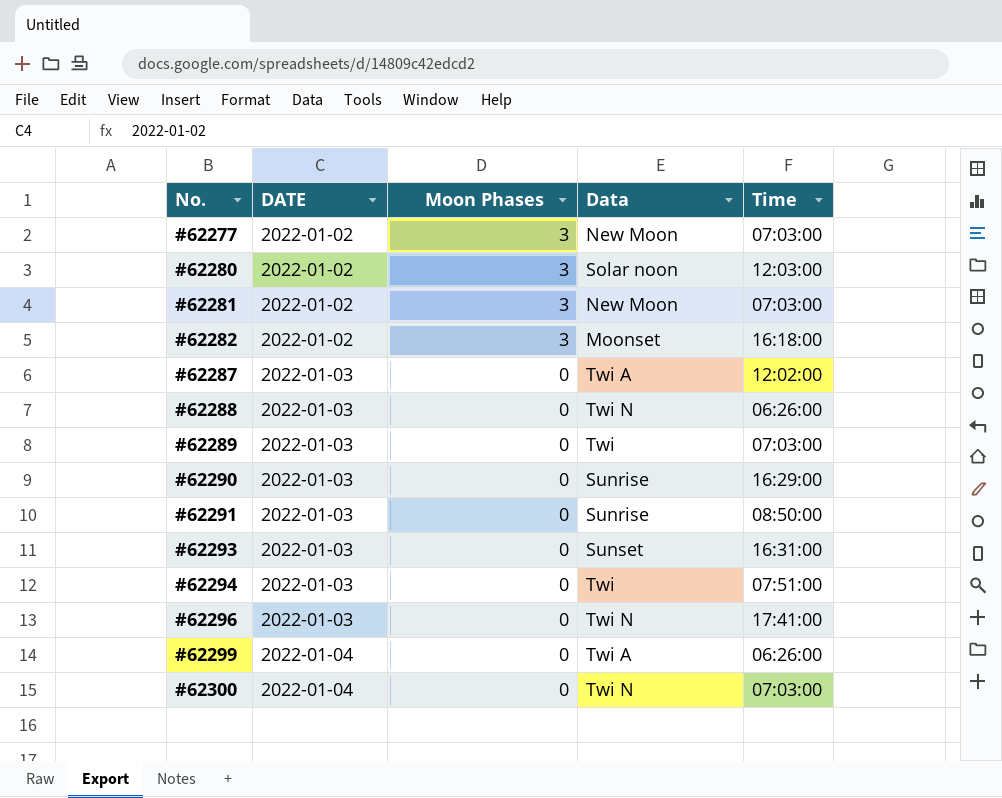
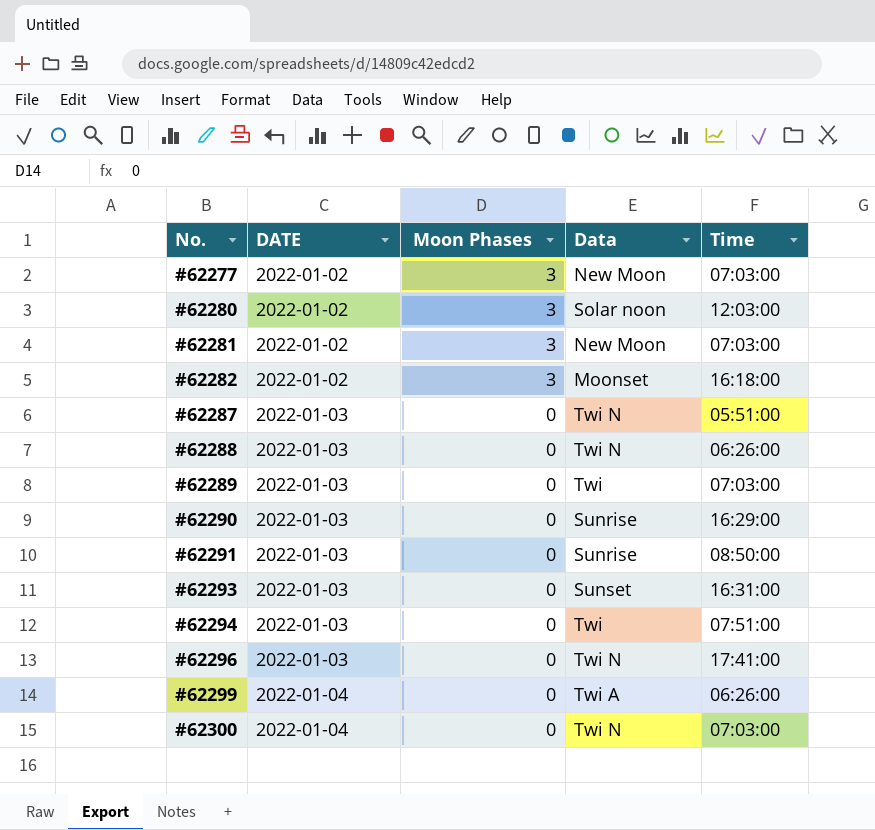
#62287 | Data: Twi A -> Twi N
#62287 | Time: 12:02:00 -> 05:51:00

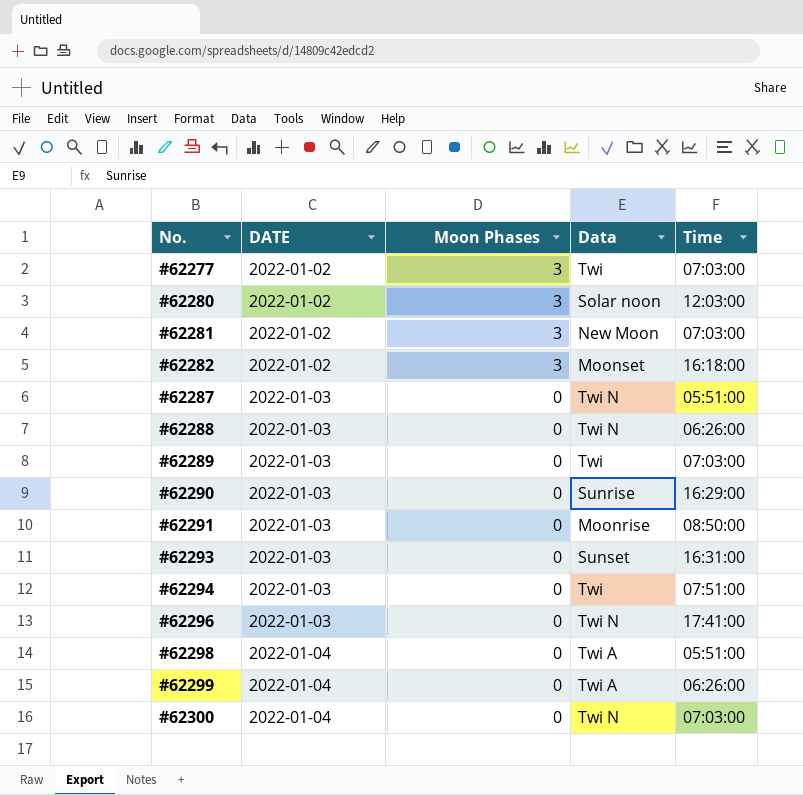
#62277 | Data: New Moon -> Twi
#62291 | Data: Sunrise -> Moonrise
row #62298: none -> 2022-01-04 | 0 | Twi A | 05:51:00

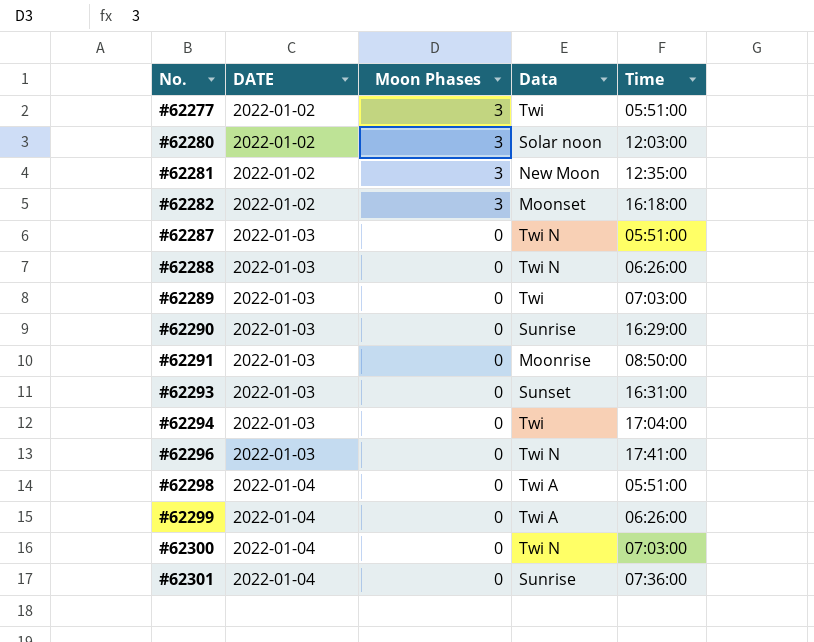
#62277 | Time: 07:03:00 -> 05:51:00
#62281 | Time: 07:03:00 -> 12:35:00
#62294 | Time: 07:51:00 -> 17:04:00
row #62301: none -> 2022-01-04 | 0 | Sunrise | 07:36:00

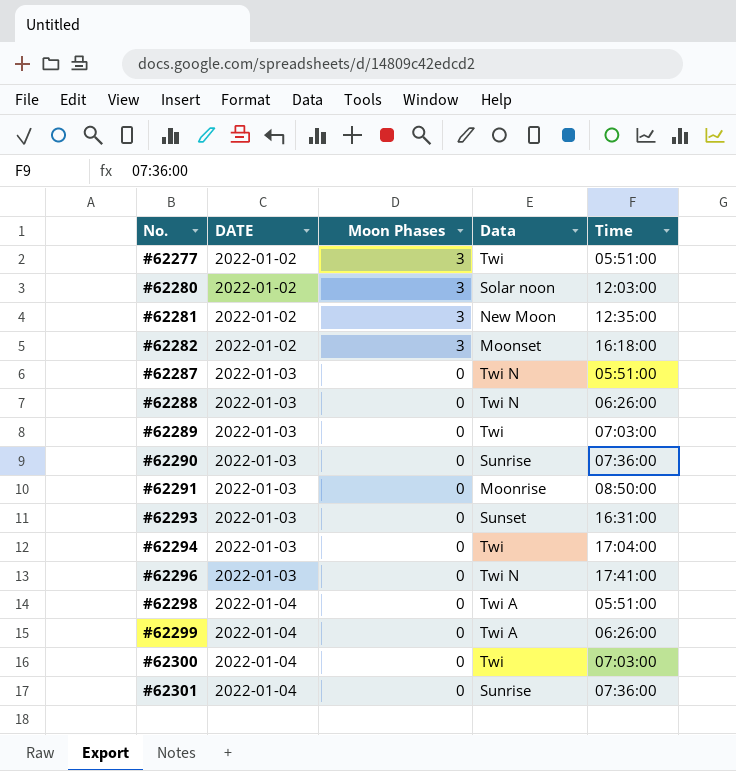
#62290 | Time: 16:29:00 -> 07:36:00
#62300 | Data: Twi N -> Twi

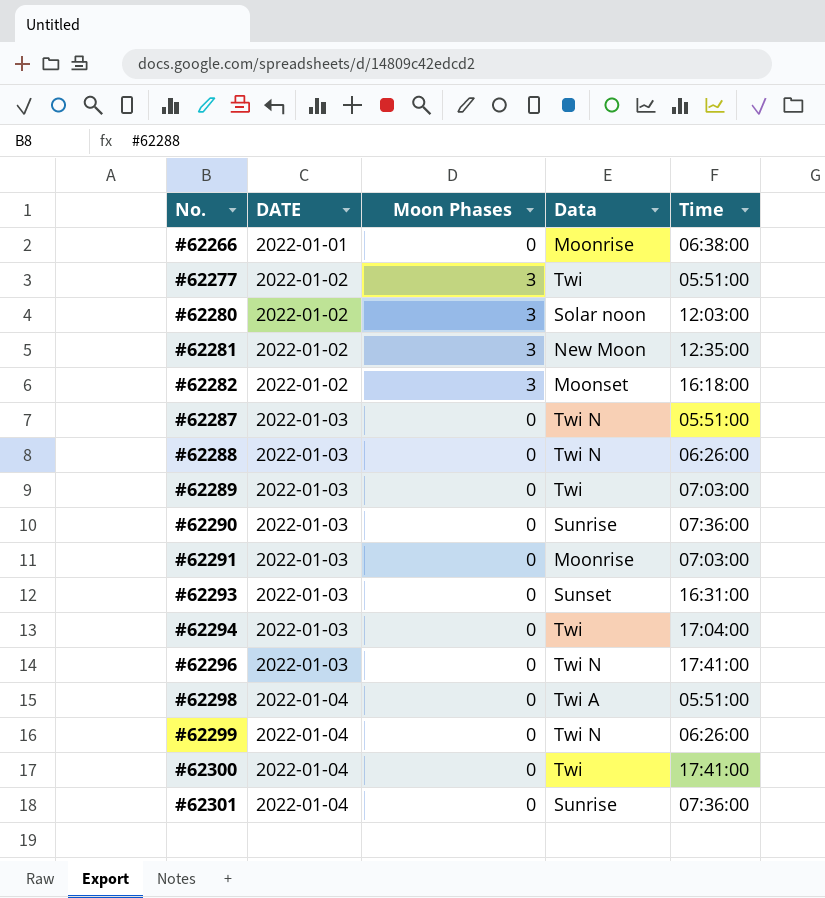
row #62266: none -> 2022-01-01 | 0 | Moonrise | 06:38:00
#62291 | Time: 08:50:00 -> 07:03:00
#62299 | Data: Twi A -> Twi N
#62300 | Time: 07:03:00 -> 17:41:00

